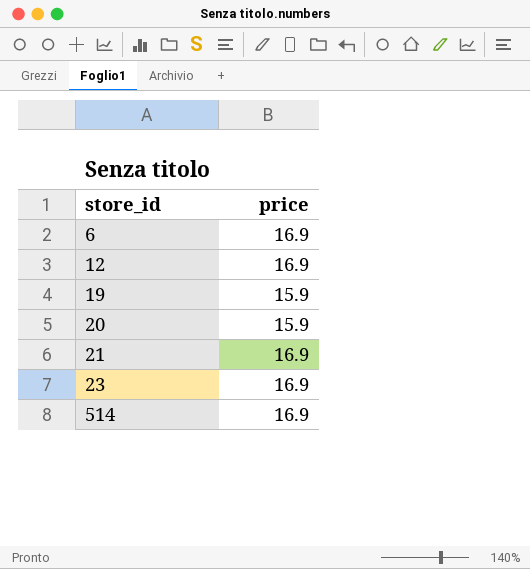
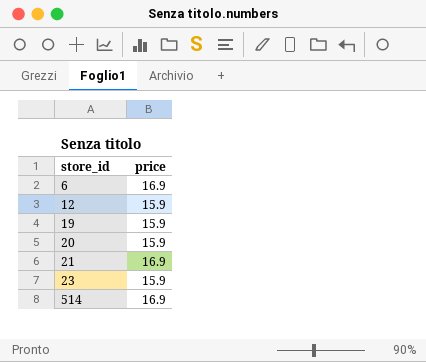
12 | price: 16.9 -> 15.9
23 | price: 16.9 -> 15.9

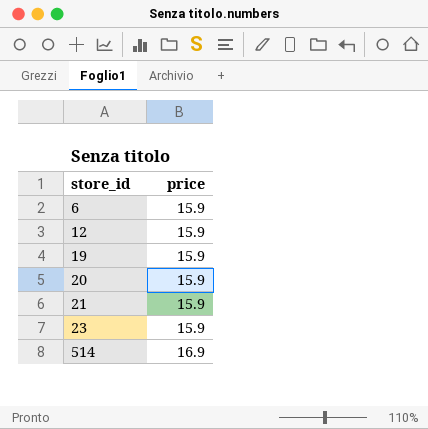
6 | price: 16.9 -> 15.9
21 | price: 16.9 -> 15.9

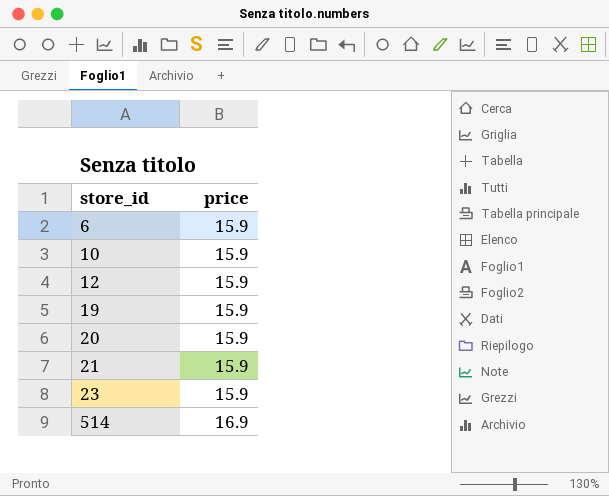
row 10: none -> 15.9

